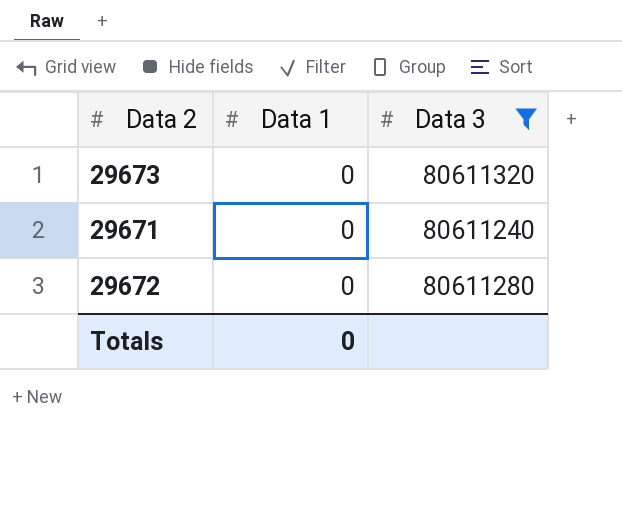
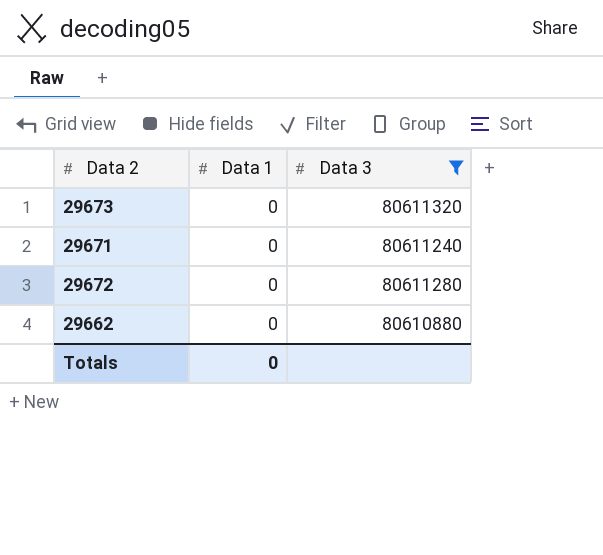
row 29662: none -> 0 | 80610880

